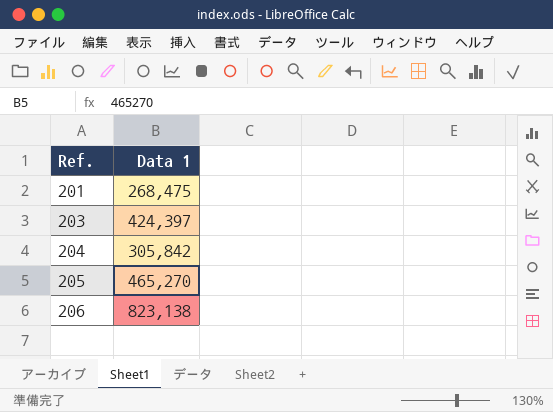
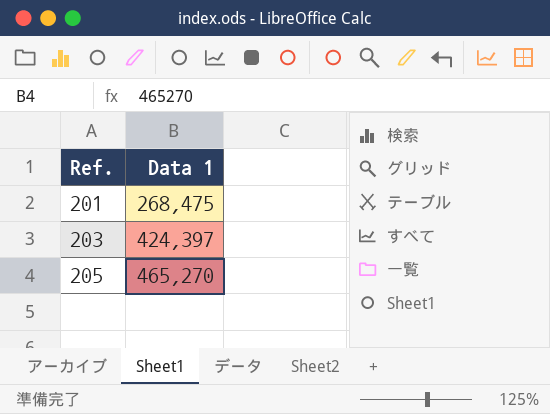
row 204: 305,842 -> none
row 206: 823,138 -> none

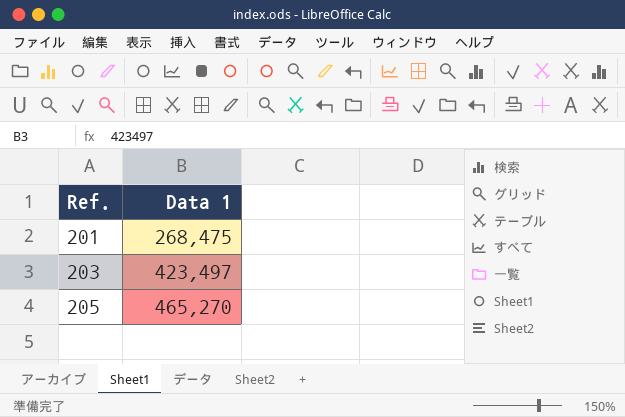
203 | Data 1: 424,397 -> 423,497

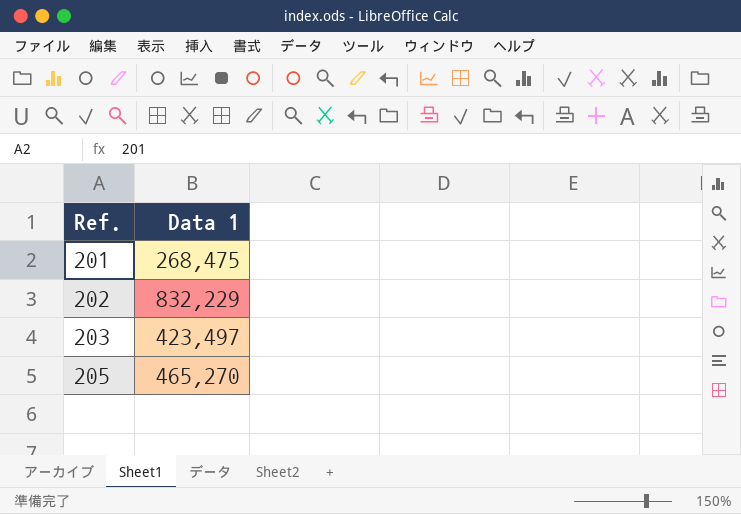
row 202: none -> 832,229

